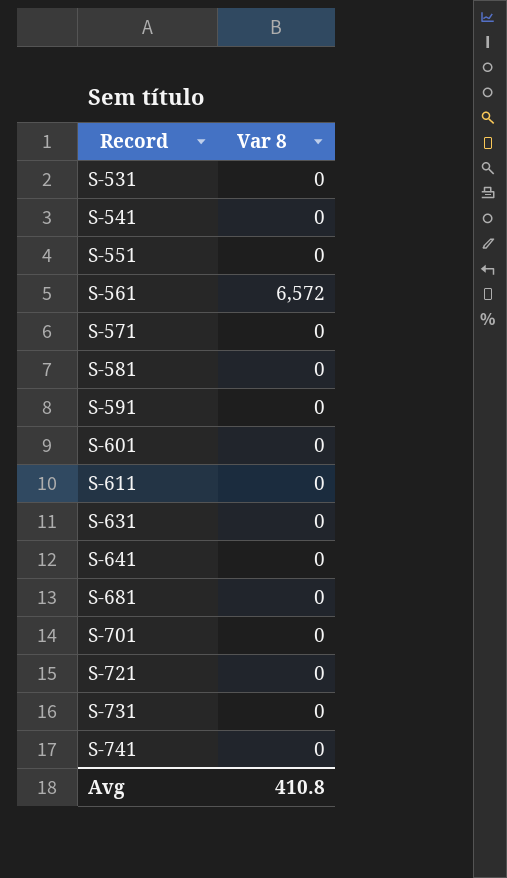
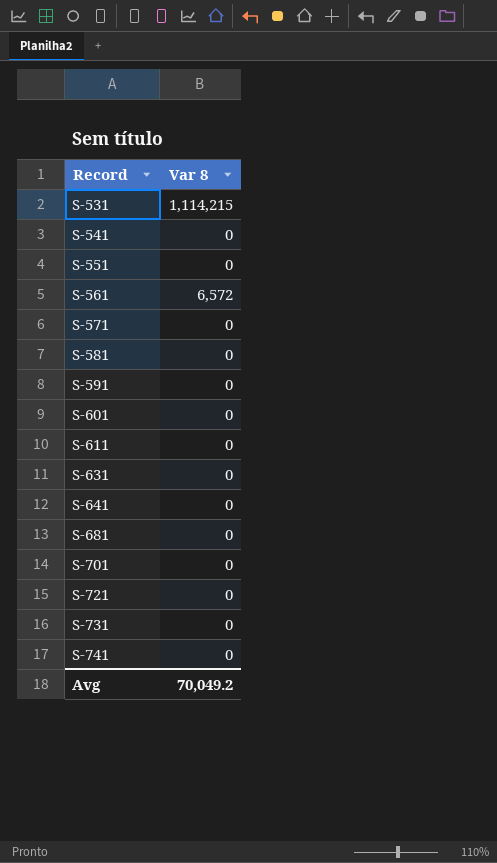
S-531 | Var 8: 0 -> 1,114,215
Avg | Var 8: 410.8 -> 70,049.2

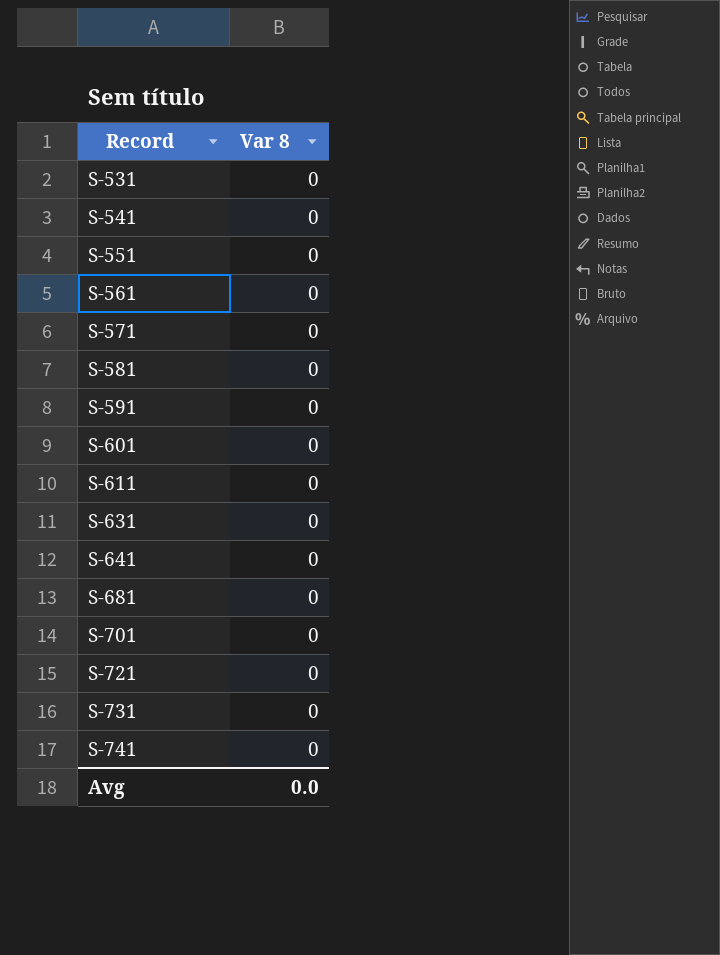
S-531 | Var 8: 1,114,215 -> 0
S-561 | Var 8: 6,572 -> 0
Avg | Var 8: 70,049.2 -> 0.0

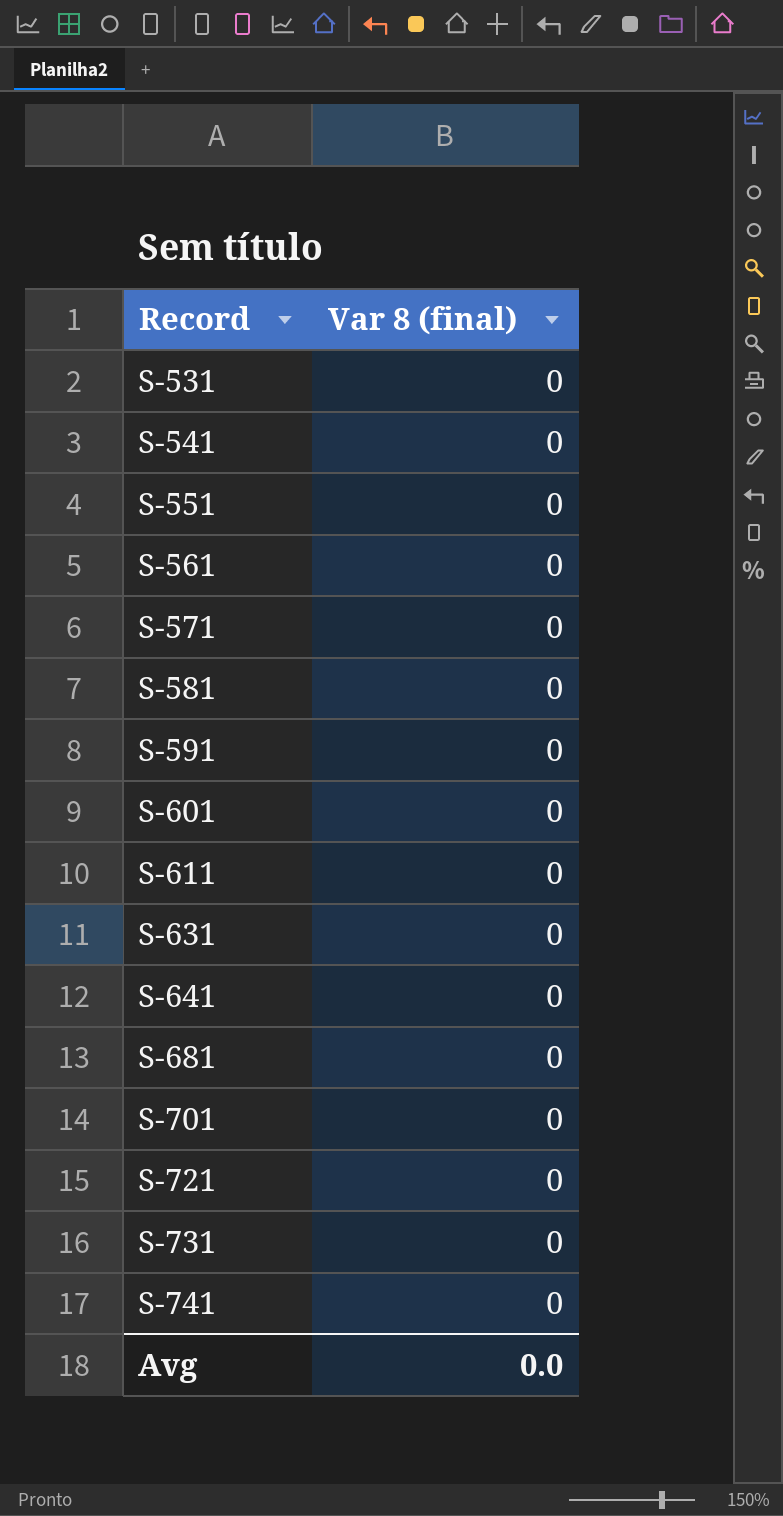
column name: Var 8 -> Var 8 (final)

